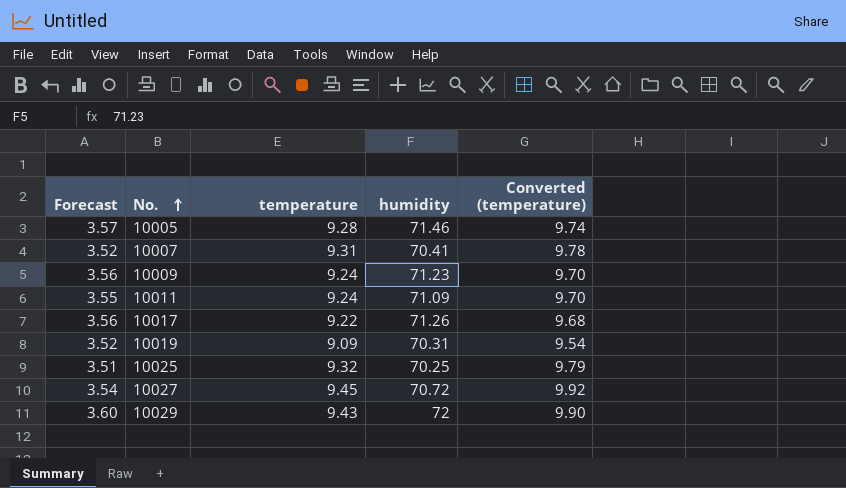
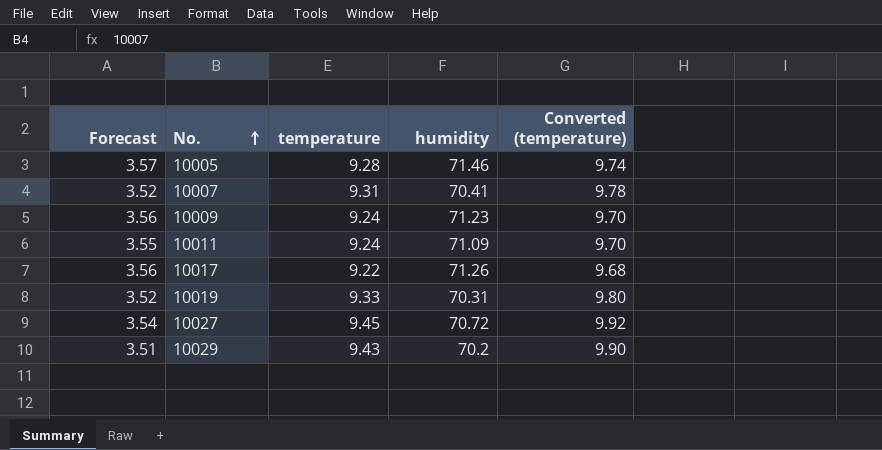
row 10025: 3.51 | 9.32 | 70.25 | 9.79 -> none
10019 | temperature: 9.09 -> 9.33
10019 | Converted (temperature): 9.54 -> 9.80
10029 | Forecast: 3.60 -> 3.51
10029 | humidity: 72 -> 70.2

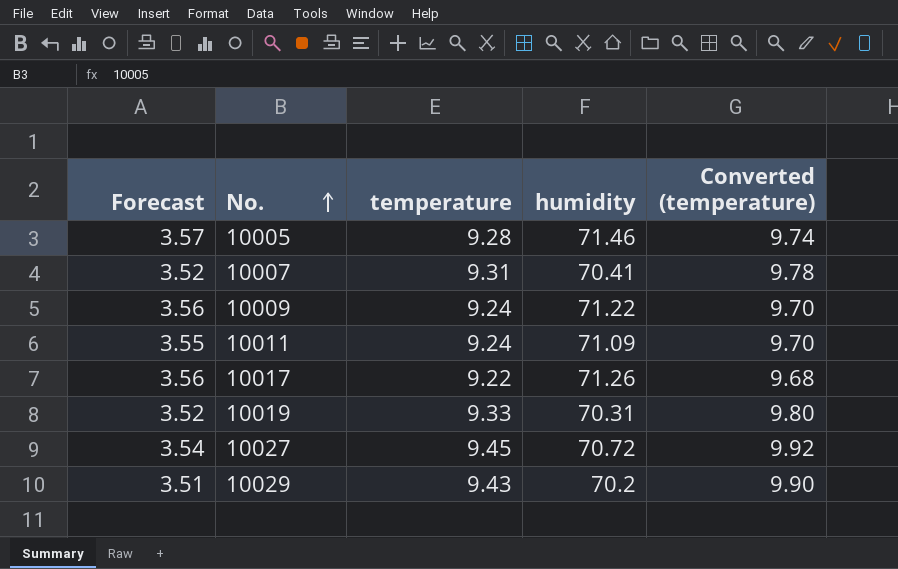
10009 | humidity: 71.23 -> 71.22

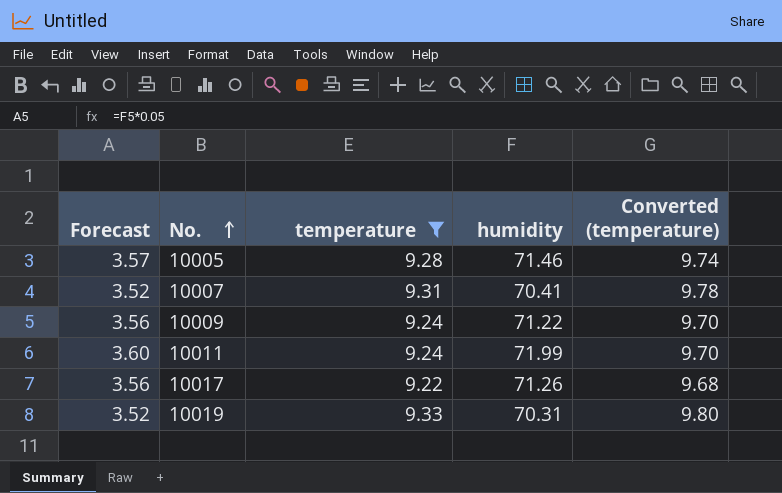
filter: none -> temperature <= 9.33
10011 | Forecast: 3.55 -> 3.60
10011 | humidity: 71.09 -> 71.99

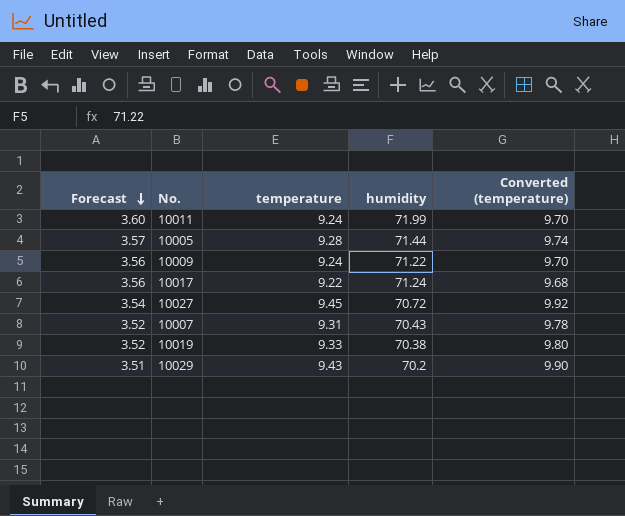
filter: temperature <= 9.33 -> none
row order: No. ascending -> Forecast descending
10005 | humidity: 71.46 -> 71.44
10017 | humidity: 71.26 -> 71.24
10007 | humidity: 70.41 -> 70.43
10019 | humidity: 70.31 -> 70.38

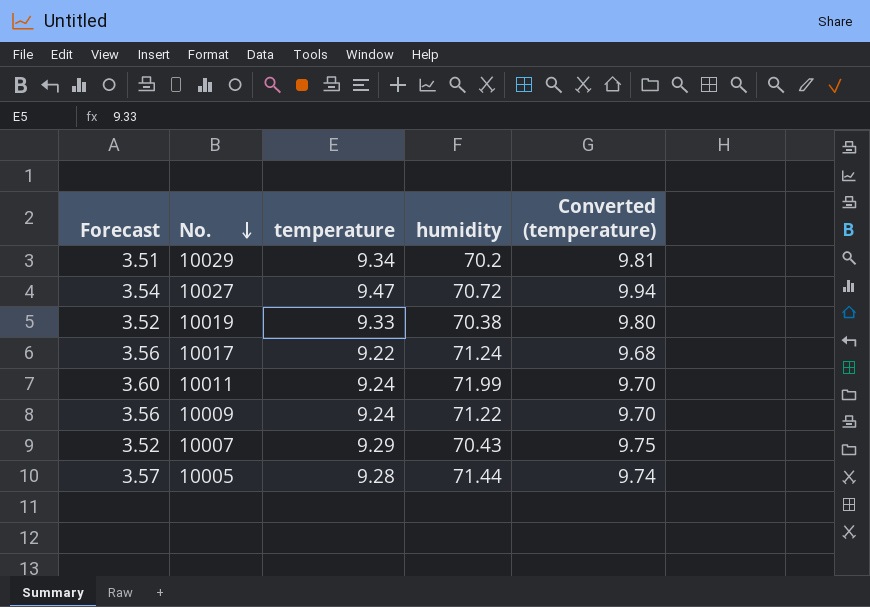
row order: Forecast descending -> No. descending
10029 | temperature: 9.43 -> 9.34
10029 | Converted (temperature): 9.90 -> 9.81
10027 | temperature: 9.45 -> 9.47
10027 | Converted (temperature): 9.92 -> 9.94
10007 | temperature: 9.31 -> 9.29
10007 | Converted (temperature): 9.78 -> 9.75

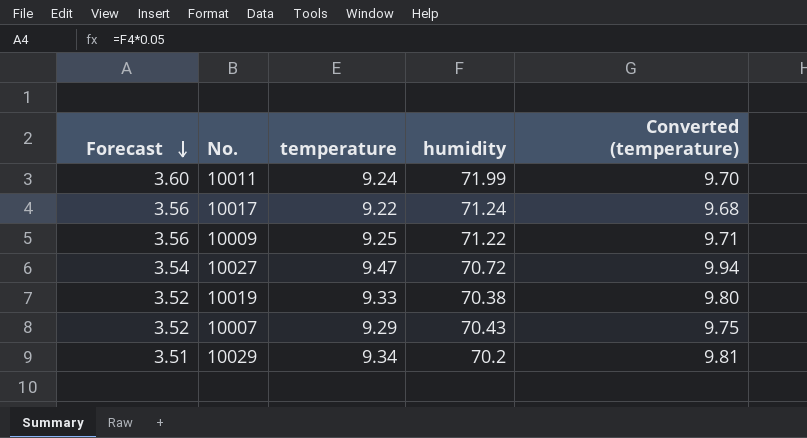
row order: No. descending -> Forecast descending
row 10005: 3.57 | 9.28 | 71.44 | 9.74 -> none
10009 | temperature: 9.24 -> 9.25
10009 | Converted (temperature): 9.70 -> 9.71

